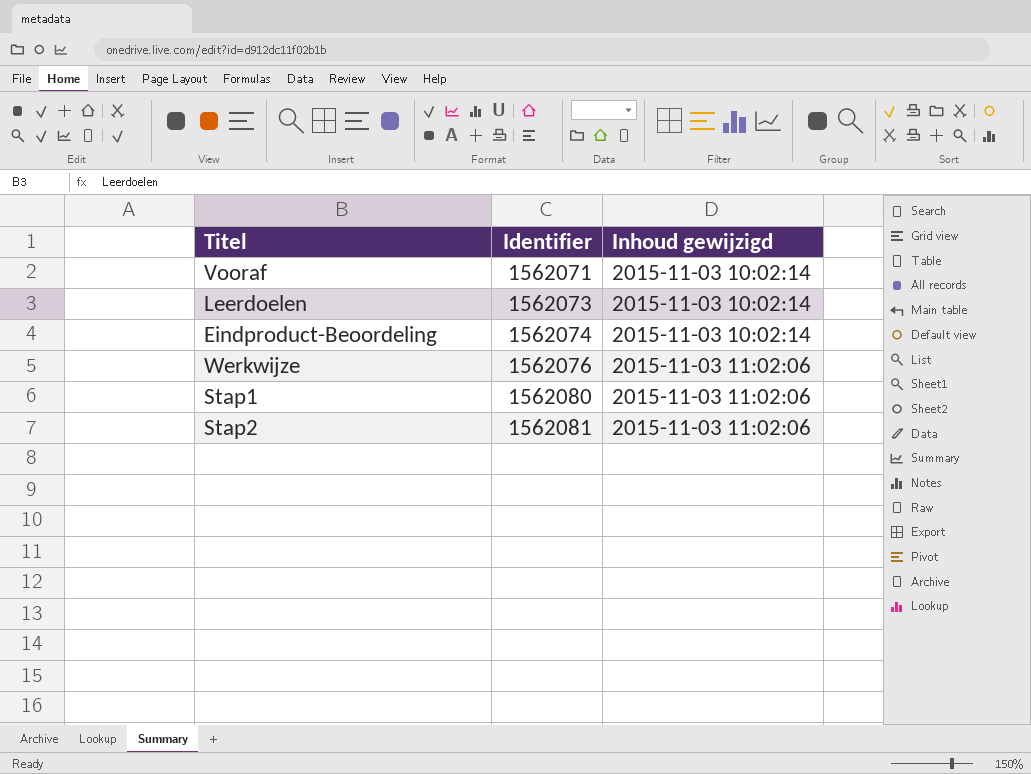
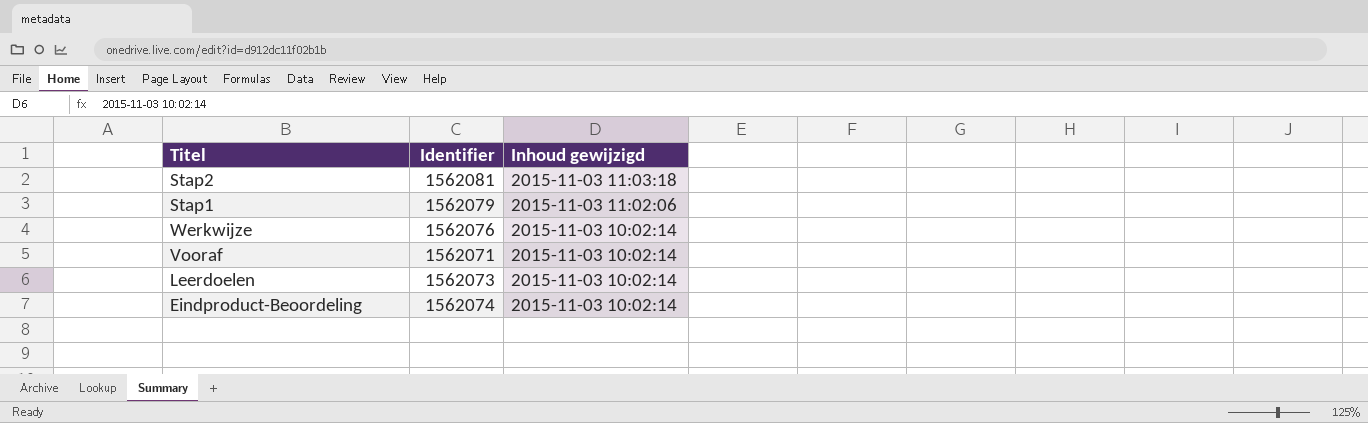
row order: Identifier ascending -> Inhoud gewijzigd descending
Stap2 | Inhoud gewijzigd: 2015-11-03 11:02:06 -> 2015-11-03 11:03:18
Stap1 | Identifier: 1562080 -> 1562079
Werkwijze | Inhoud gewijzigd: 2015-11-03 11:02:06 -> 2015-11-03 10:02:14

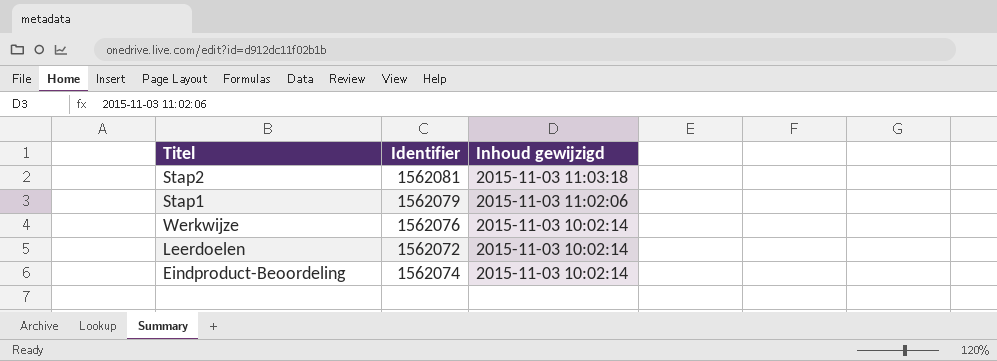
row Vooraf: 1562071 | 2015-11-03 10:02:14 -> none
Leerdoelen | Identifier: 1562073 -> 1562072

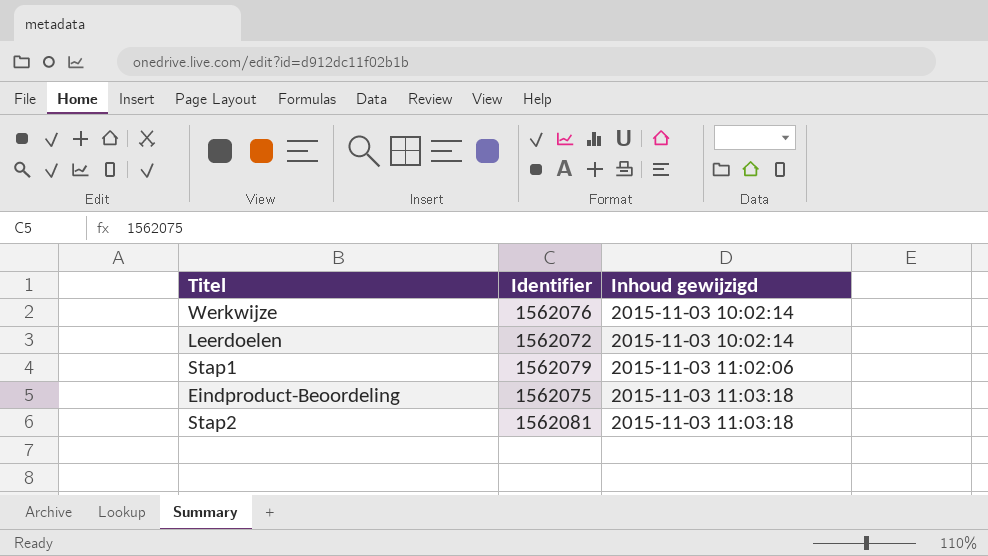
row order: Inhoud gewijzigd descending -> Inhoud gewijzigd ascending
Eindproduct-Beoordeling | Identifier: 1562074 -> 1562075
Eindproduct-Beoordeling | Inhoud gewijzigd: 2015-11-03 10:02:14 -> 2015-11-03 11:03:18

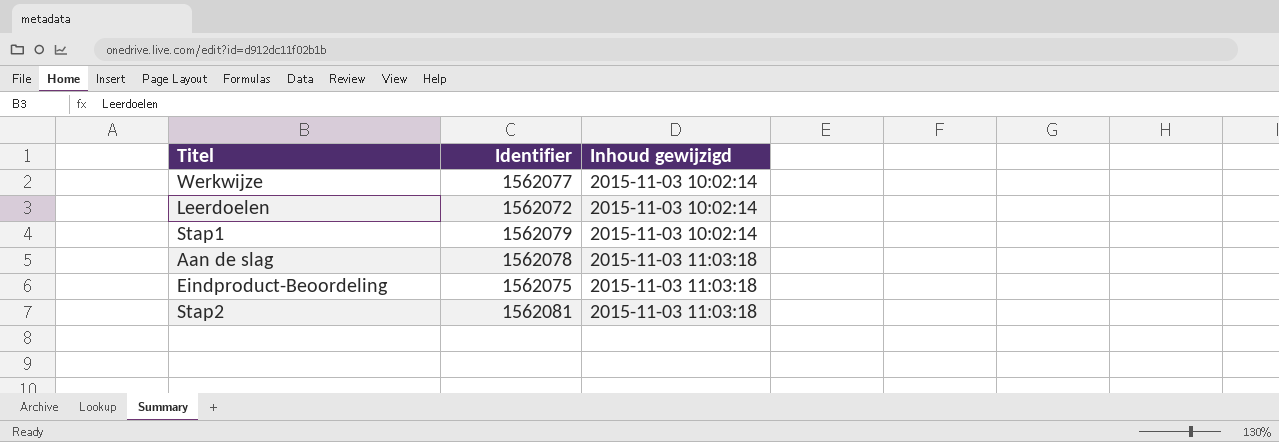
Werkwijze | Identifier: 1562076 -> 1562077
Stap1 | Inhoud gewijzigd: 2015-11-03 11:02:06 -> 2015-11-03 10:02:14
row Aan de slag: none -> 1562078 | 2015-11-03 11:03:18

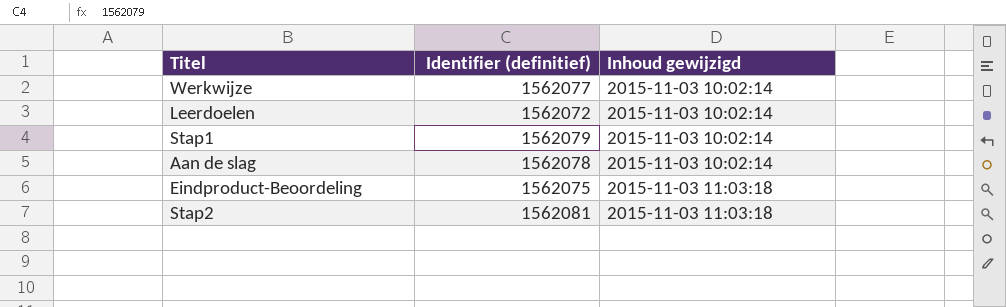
column name: Identifier -> Identifier (definitief)
Aan de slag | Inhoud gewijzigd: 2015-11-03 11:03:18 -> 2015-11-03 10:02:14

